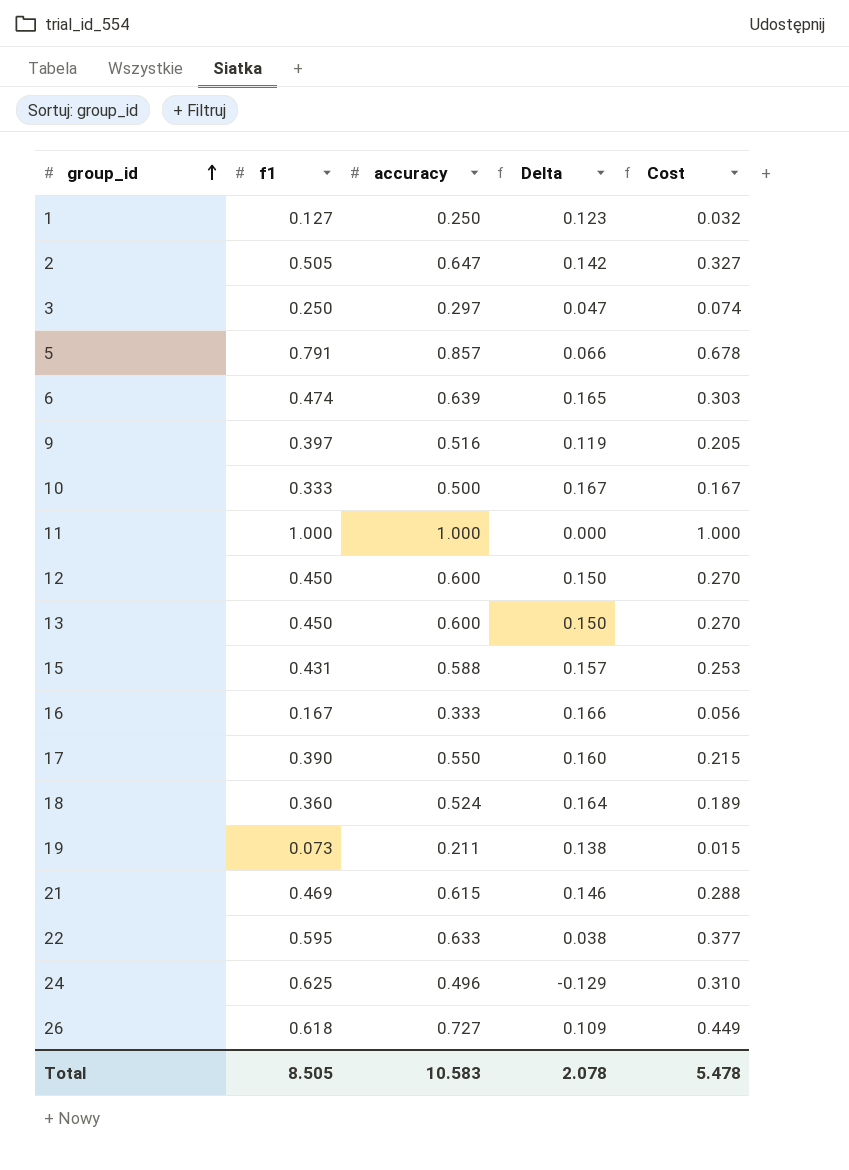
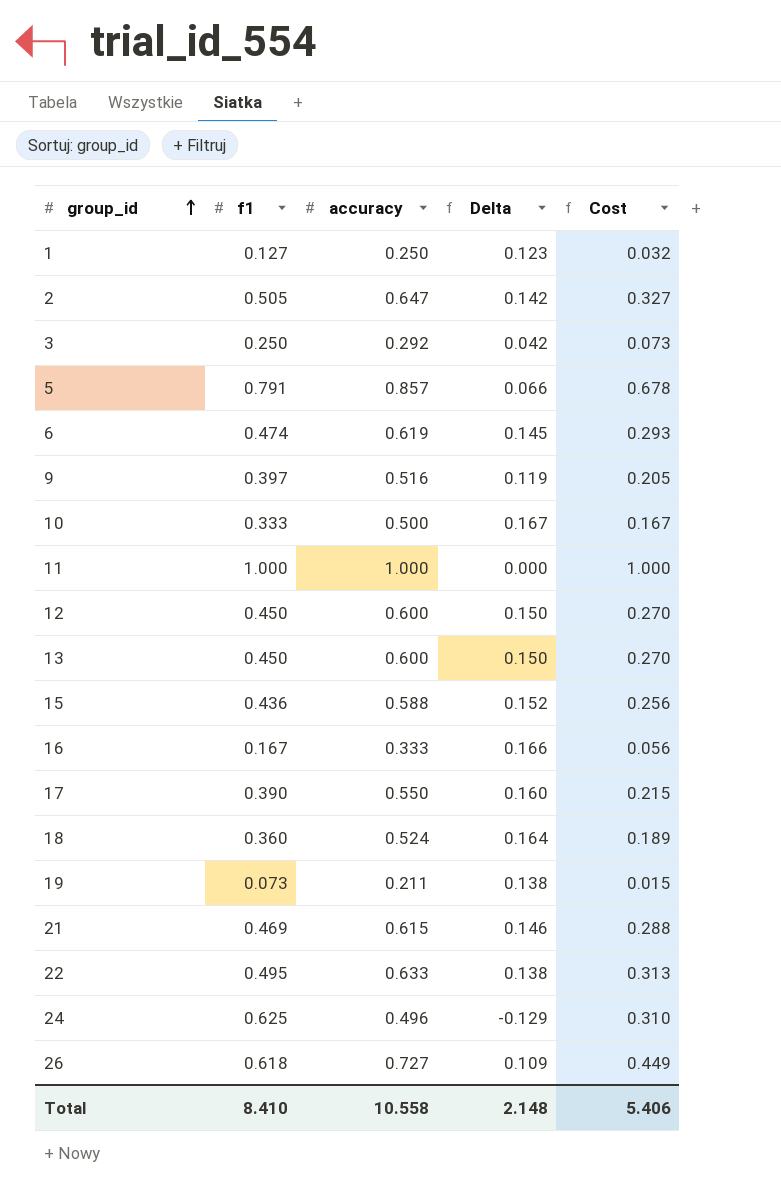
3 | accuracy: 0.297 -> 0.292
3 | Delta: 0.047 -> 0.042
3 | Cost: 0.074 -> 0.073
6 | accuracy: 0.639 -> 0.619
6 | Delta: 0.165 -> 0.145
6 | Cost: 0.303 -> 0.293
15 | f1: 0.431 -> 0.436
15 | Delta: 0.157 -> 0.152
15 | Cost: 0.253 -> 0.256
22 | f1: 0.595 -> 0.495
22 | Delta: 0.038 -> 0.138
22 | Cost: 0.377 -> 0.313
Total | f1: 8.505 -> 8.410
Total | accuracy: 10.583 -> 10.558
Total | Delta: 2.078 -> 2.148
Total | Cost: 5.478 -> 5.406

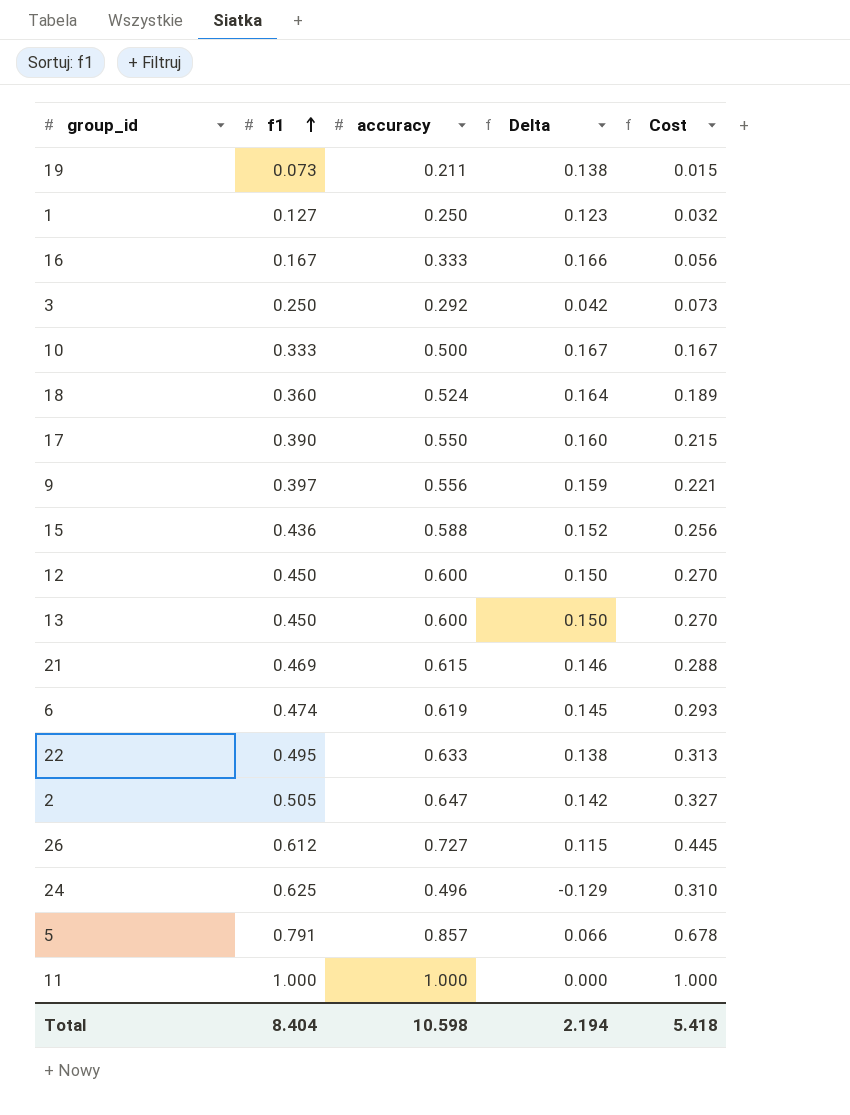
row order: group_id ascending -> f1 ascending
9 | accuracy: 0.516 -> 0.556
9 | Delta: 0.119 -> 0.159
9 | Cost: 0.205 -> 0.221
26 | f1: 0.618 -> 0.612
26 | Delta: 0.109 -> 0.115
26 | Cost: 0.449 -> 0.445
Total | f1: 8.410 -> 8.404
Total | accuracy: 10.558 -> 10.598
Total | Delta: 2.148 -> 2.194
Total | Cost: 5.406 -> 5.418

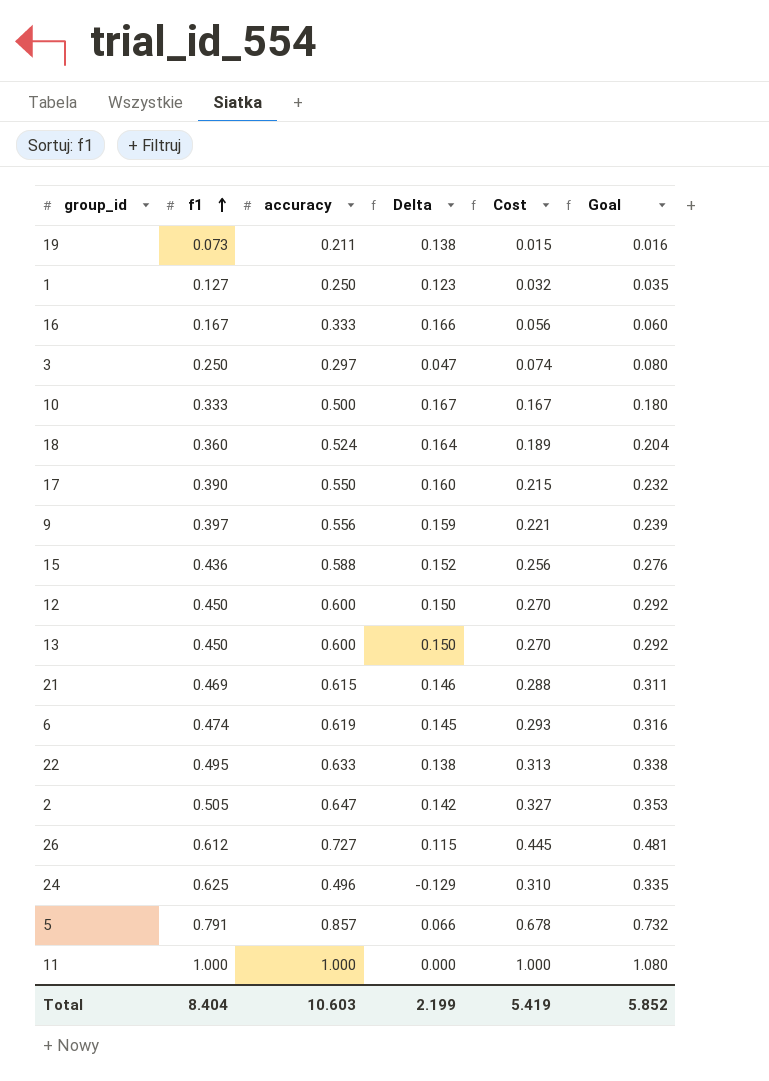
column Goal | formula: none -> [Cost] * 1.08
3 | accuracy: 0.292 -> 0.297
3 | Delta: 0.042 -> 0.047
3 | Cost: 0.073 -> 0.074
Total | accuracy: 10.598 -> 10.603
Total | Delta: 2.194 -> 2.199
Total | Cost: 5.418 -> 5.419

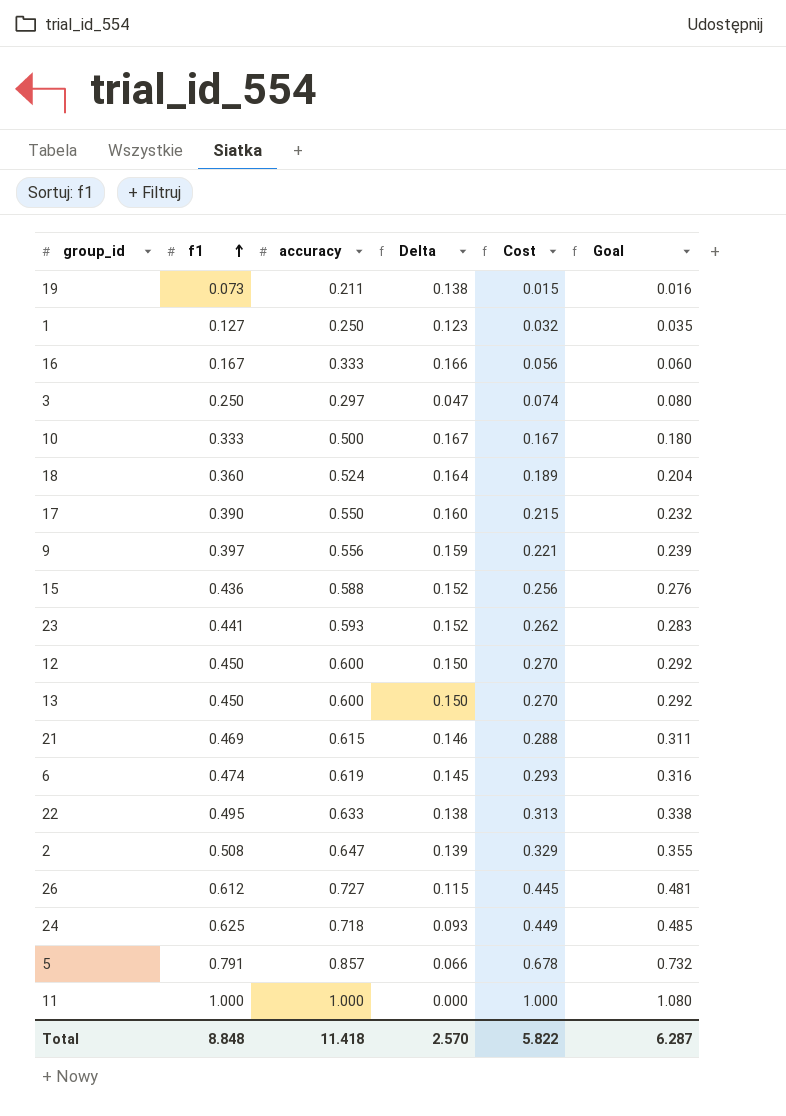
row 23: none -> 0.441 | 0.593 | 0.152 | 0.262 | 0.283
2 | f1: 0.505 -> 0.508
2 | Delta: 0.142 -> 0.139
2 | Cost: 0.327 -> 0.329
2 | Goal: 0.353 -> 0.355
24 | accuracy: 0.496 -> 0.718
24 | Delta: -0.129 -> 0.093
24 | Cost: 0.310 -> 0.449
24 | Goal: 0.335 -> 0.485
Total | f1: 8.404 -> 8.848
Total | accuracy: 10.603 -> 11.418
Total | Delta: 2.199 -> 2.570
Total | Cost: 5.419 -> 5.822
Total | Goal: 5.852 -> 6.287

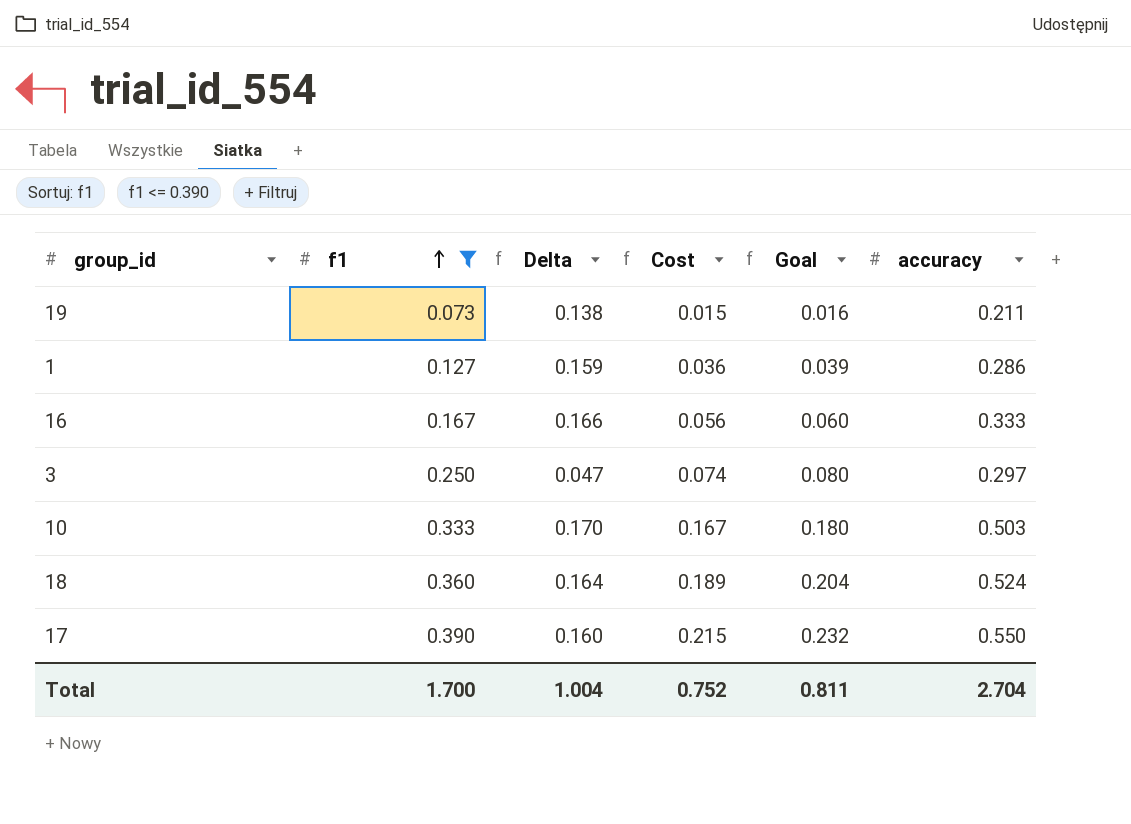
filter: none -> f1 <= 0.390
column accuracy | position: 3 -> 6
1 | Delta: 0.123 -> 0.159
1 | Cost: 0.032 -> 0.036
1 | Goal: 0.035 -> 0.039
1 | accuracy: 0.250 -> 0.286
10 | Delta: 0.167 -> 0.170
10 | accuracy: 0.500 -> 0.503
Total | f1: 8.848 -> 1.700
Total | Delta: 2.570 -> 1.004
Total | Cost: 5.822 -> 0.752
Total | Goal: 6.287 -> 0.811
Total | accuracy: 11.418 -> 2.704

